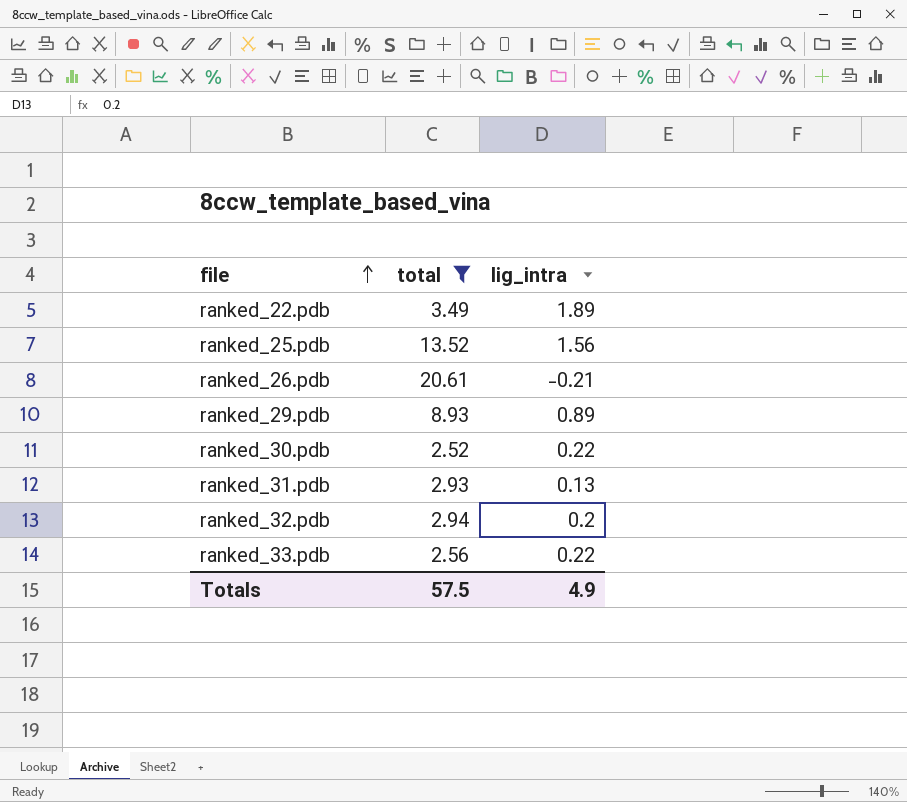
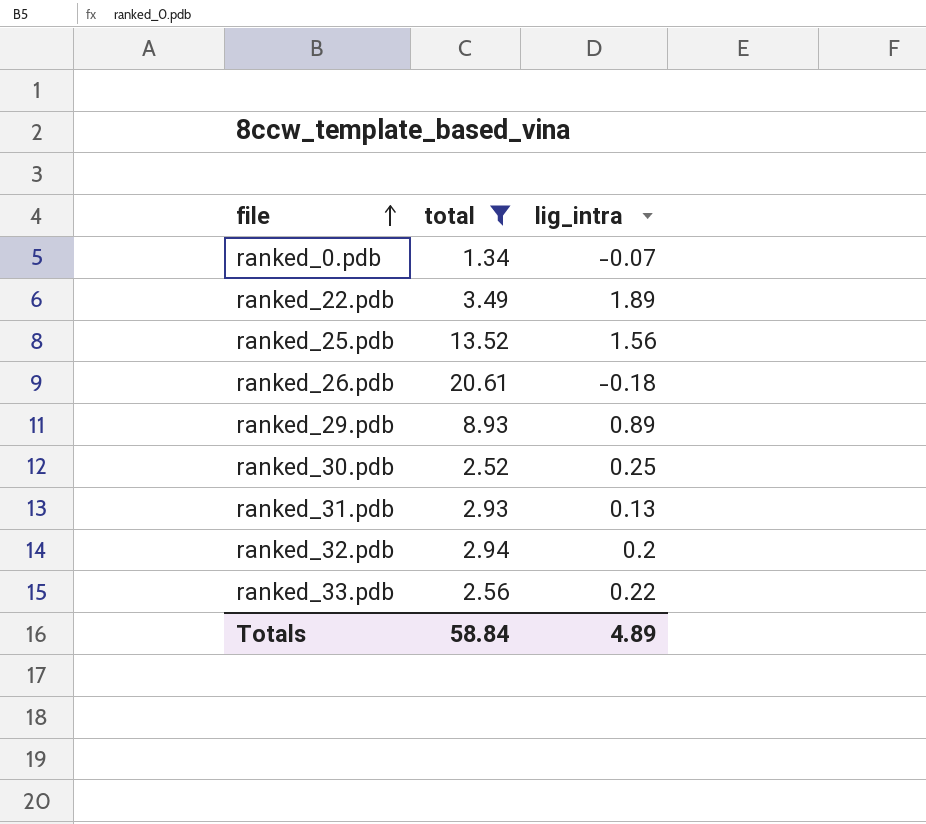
row ranked_0.pdb: none -> 1.34 | -0.07
ranked_26.pdb | lig_intra: -0.21 -> -0.18
ranked_30.pdb | lig_intra: 0.22 -> 0.25
Totals | total: 57.5 -> 58.84
Totals | lig_intra: 4.9 -> 4.89

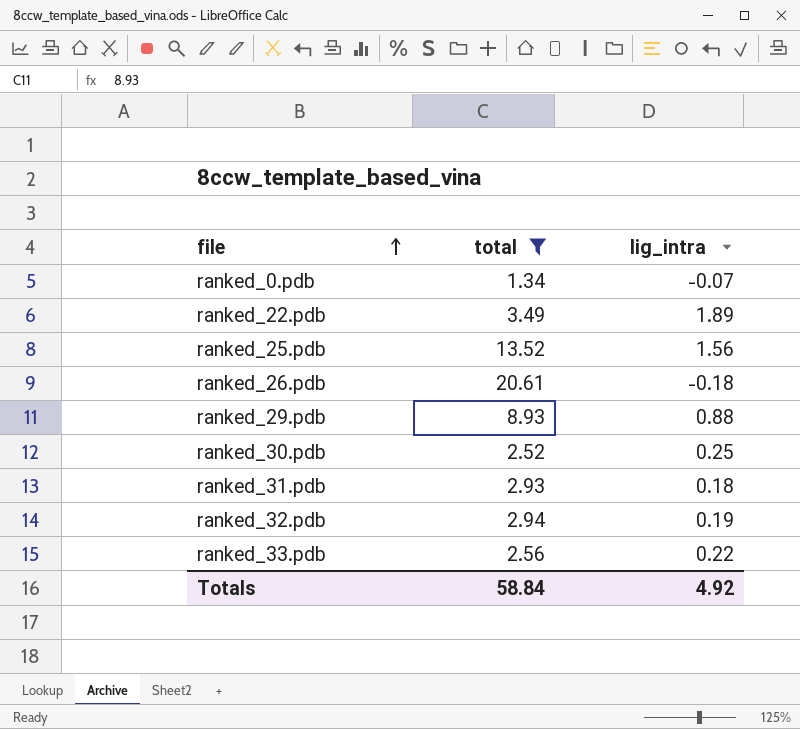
ranked_29.pdb | lig_intra: 0.89 -> 0.88
ranked_31.pdb | lig_intra: 0.13 -> 0.18
ranked_32.pdb | lig_intra: 0.2 -> 0.19
Totals | lig_intra: 4.89 -> 4.92

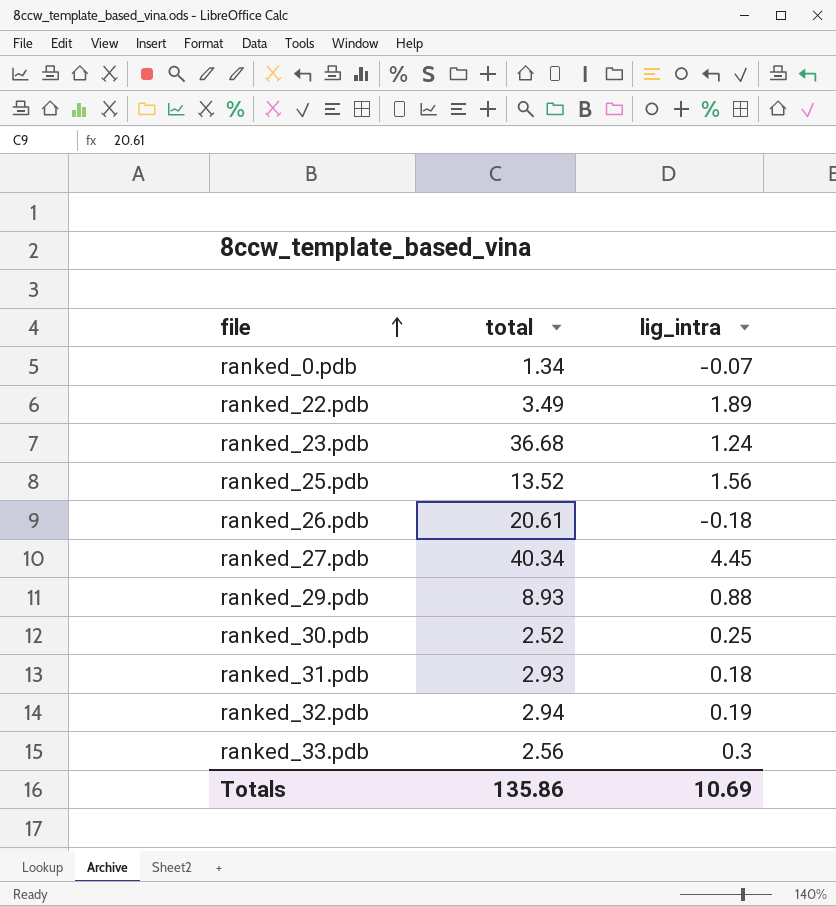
filter: total <= 20.61 -> none
ranked_33.pdb | lig_intra: 0.22 -> 0.3
Totals | total: 58.84 -> 135.86
Totals | lig_intra: 4.92 -> 10.69

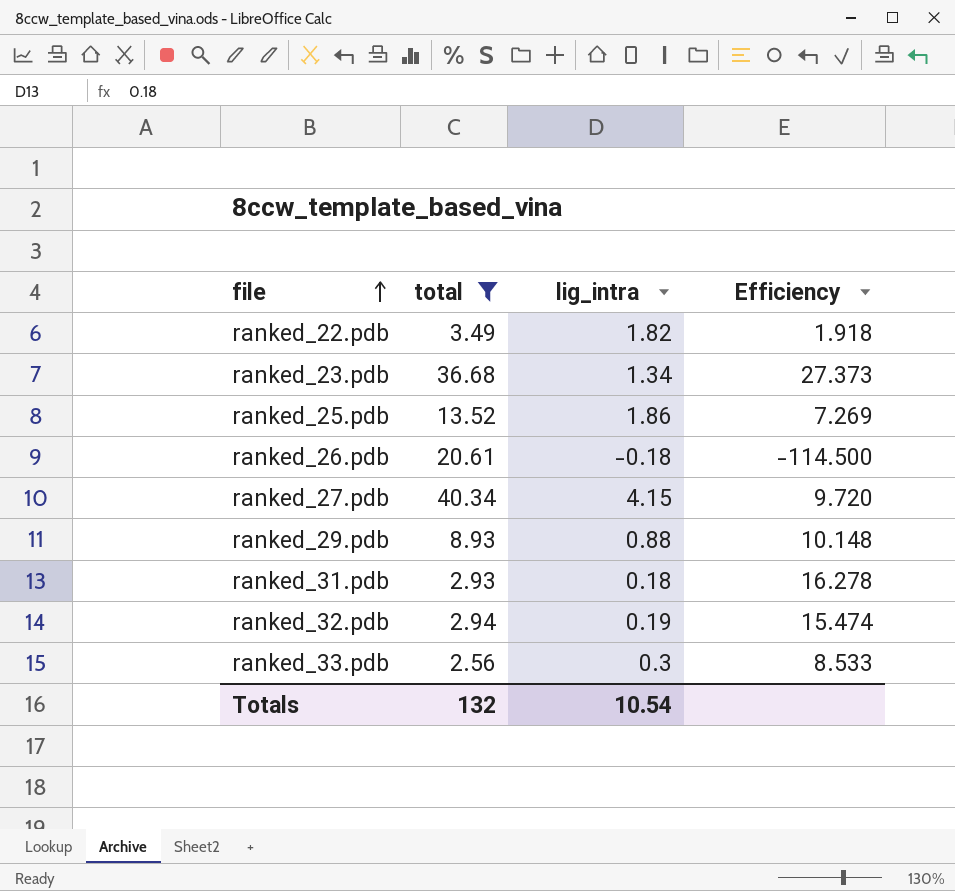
filter: none -> total >= 2.56
column Efficiency | formula: none -> [total] / [lig_intra]
ranked_22.pdb | lig_intra: 1.89 -> 1.82
ranked_23.pdb | lig_intra: 1.24 -> 1.34
ranked_25.pdb | lig_intra: 1.56 -> 1.86
ranked_27.pdb | lig_intra: 4.45 -> 4.15
Totals | total: 135.86 -> 132
Totals | lig_intra: 10.69 -> 10.54

